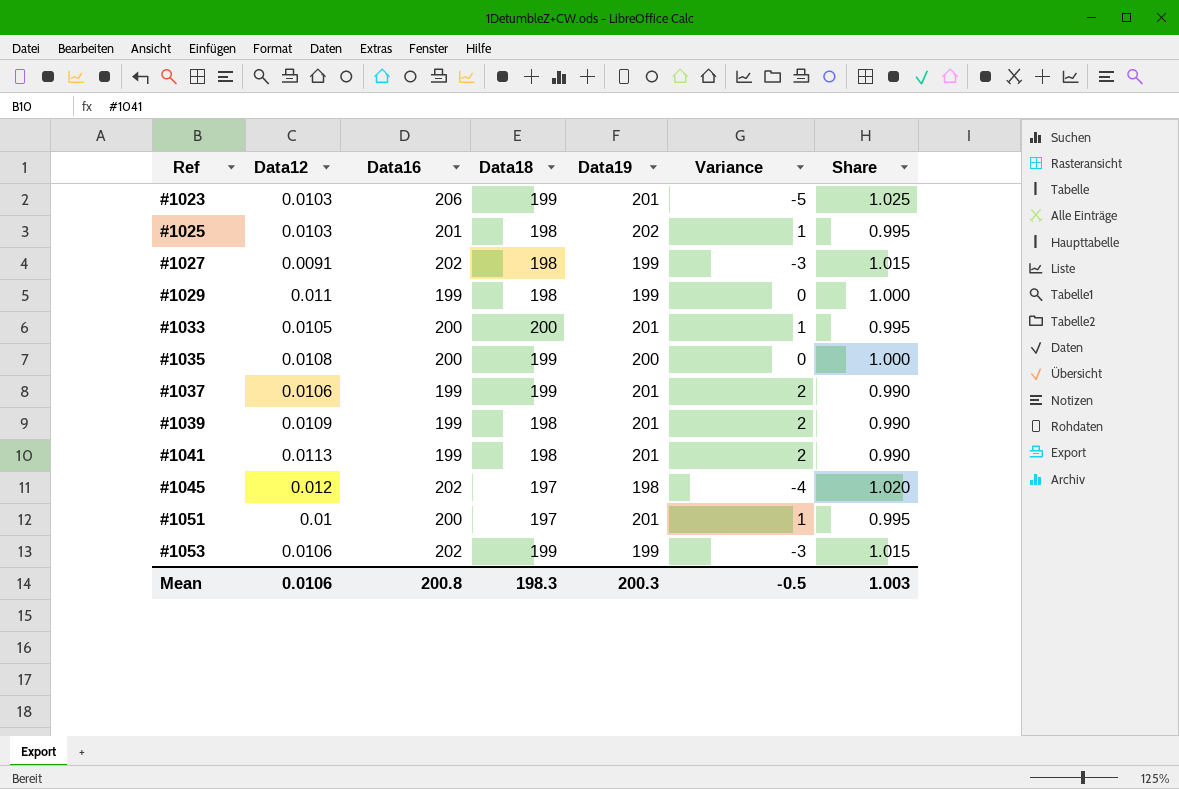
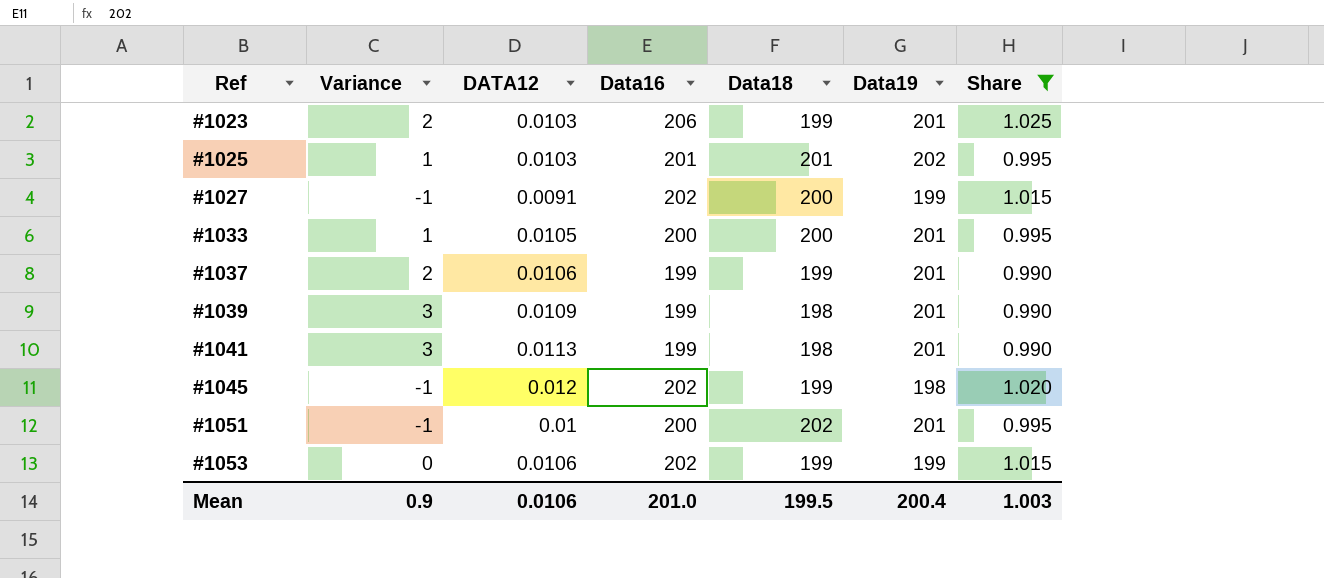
filter: none -> Share != 1.000
column Variance | formula: [Data19] - [Data16] -> [Data19] - [Data18]
column Variance | position: 6 -> 2
column name: Data12 -> DATA12
#1025 | Data18: 198 -> 201
#1027 | Data18: 198 -> 200
#1045 | Data18: 197 -> 199
#1051 | Data18: 197 -> 202
Mean | Variance: -0.5 -> 0.9
Mean | Data16: 200.8 -> 201.0
Mean | Data18: 198.3 -> 199.5
Mean | Data19: 200.3 -> 200.4

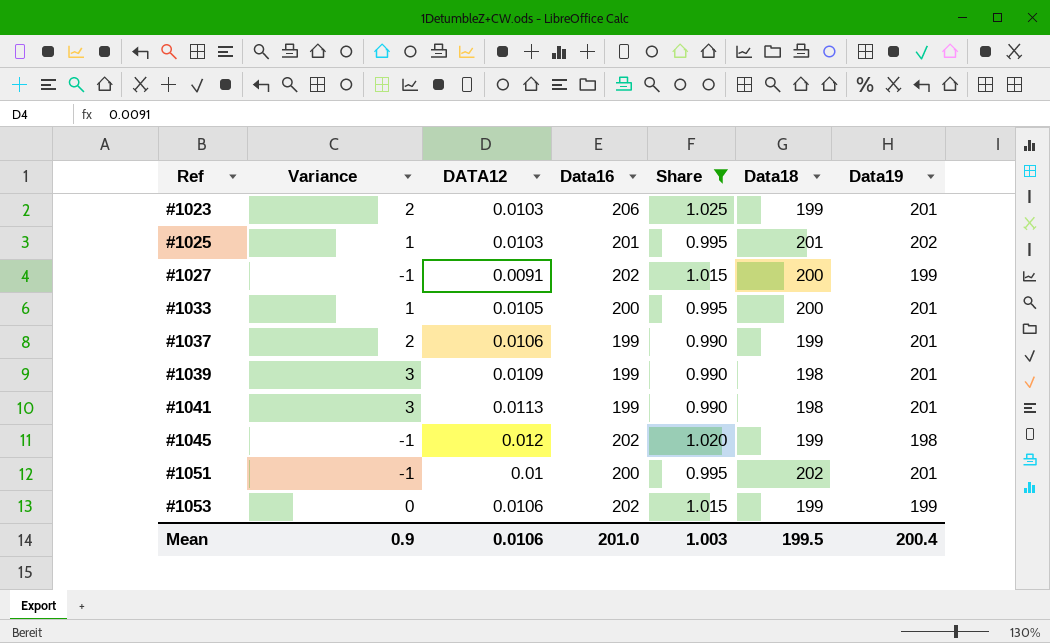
column Share | position: 7 -> 5

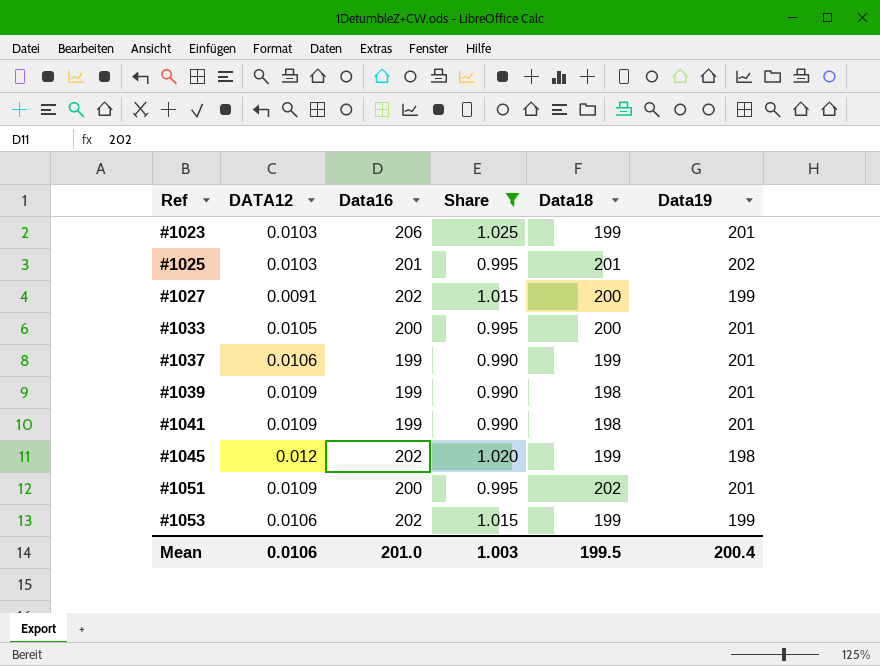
column Variance | formula: [Data19] - [Data18] -> none
#1041 | DATA12: 0.0113 -> 0.0109
#1051 | DATA12: 0.01 -> 0.0109

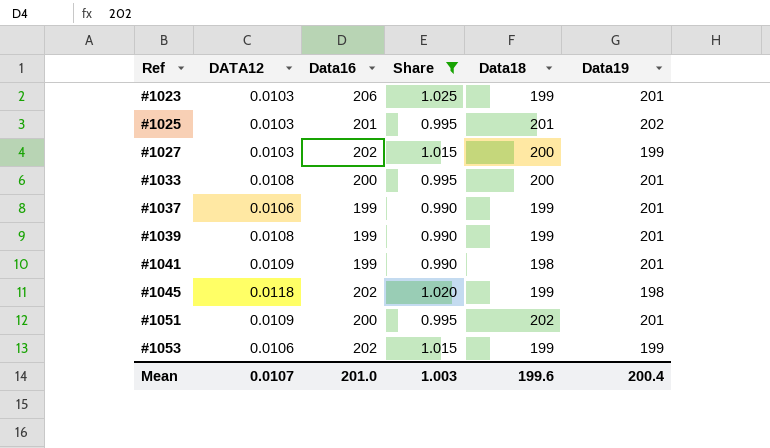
#1027 | DATA12: 0.0091 -> 0.0103
#1033 | DATA12: 0.0105 -> 0.0108
#1039 | DATA12: 0.0109 -> 0.0108
#1039 | Data18: 198 -> 199
#1045 | DATA12: 0.012 -> 0.0118
Mean | DATA12: 0.0106 -> 0.0107
Mean | Data18: 199.5 -> 199.6

